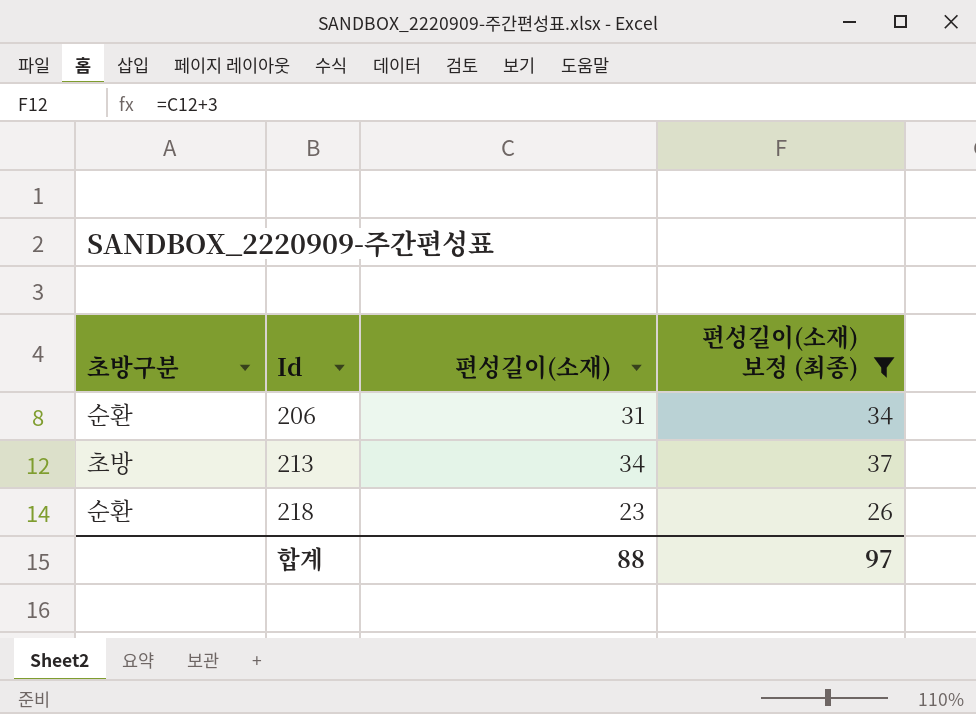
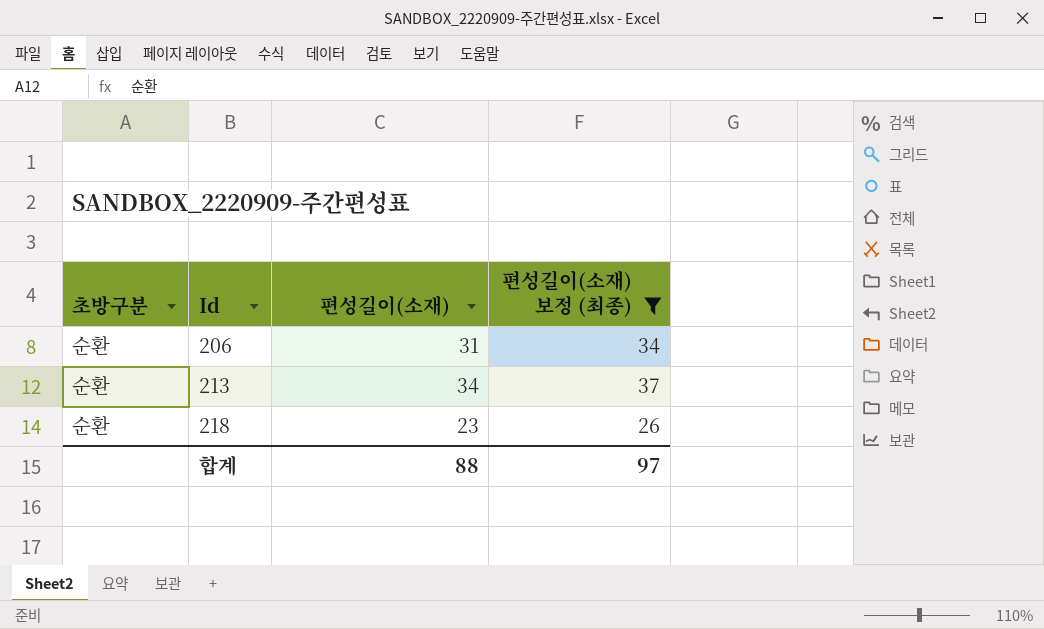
213 | 초방구분: 초방 -> 순환

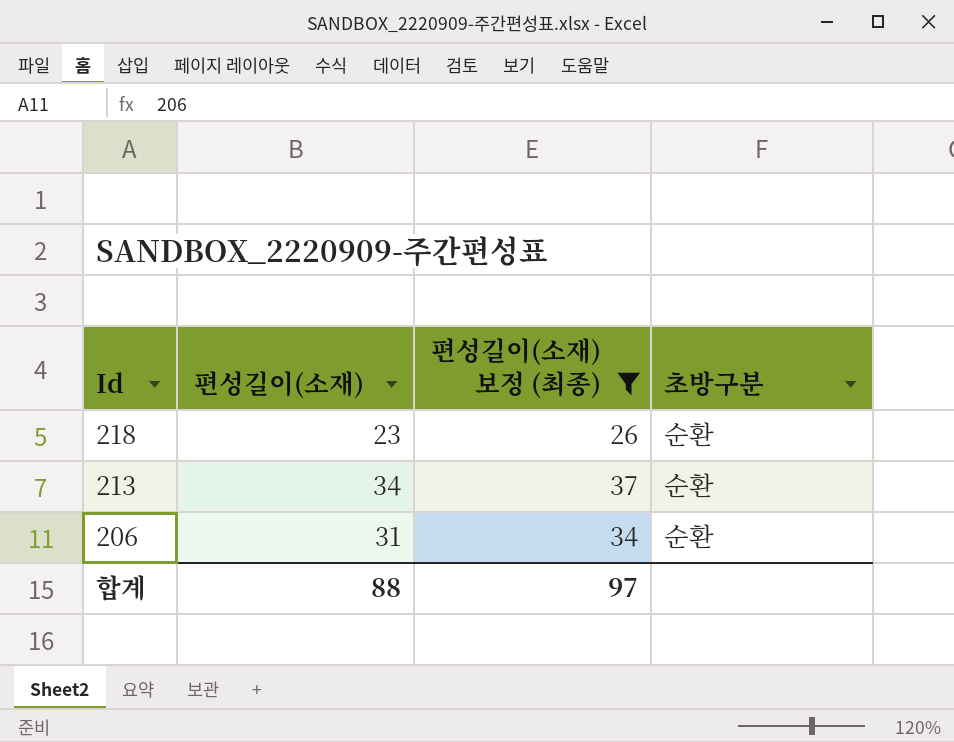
row order: Id ascending -> Id descending
column 초방구분 | position: 1 -> 4

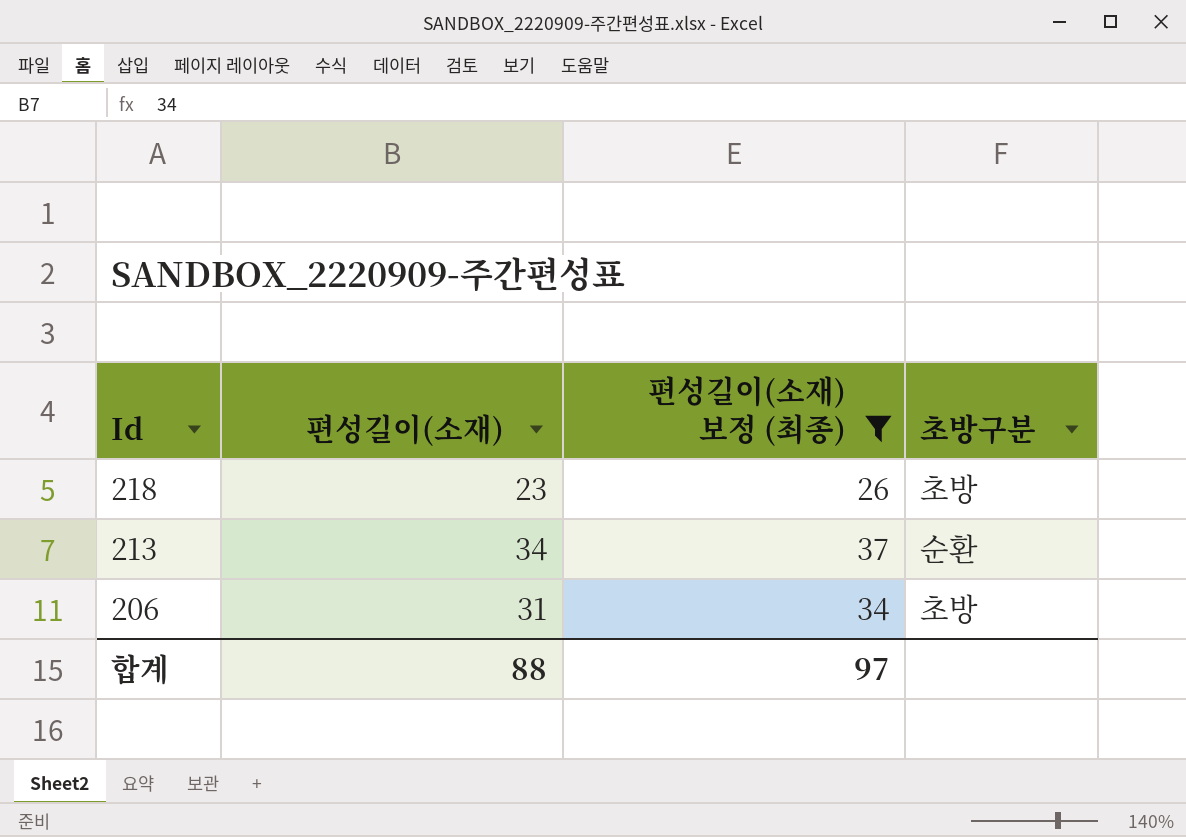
218 | 초방구분: 순환 -> 초방
206 | 초방구분: 순환 -> 초방

